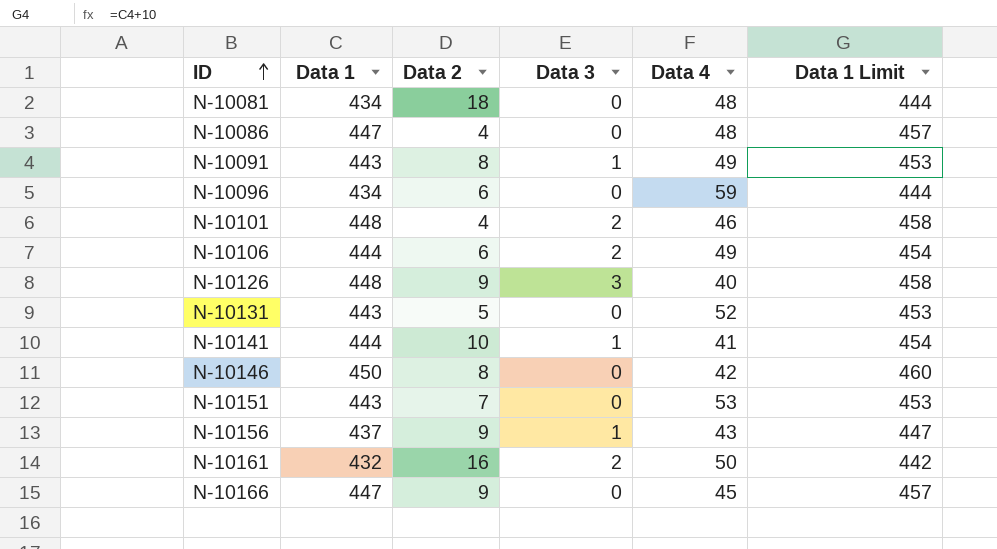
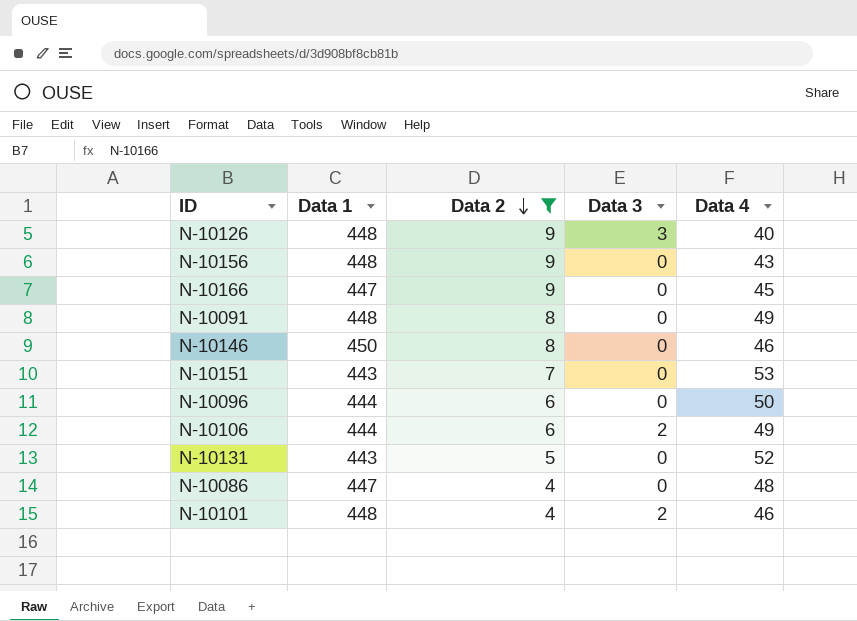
filter: none -> Data 2 <= 9
row order: ID ascending -> Data 2 descending
column Data 1 Limit | formula: [Data 1] + 10 -> none
N-10156 | Data 1: 437 -> 448
N-10156 | Data 3: 1 -> 0
N-10091 | Data 1: 443 -> 448
N-10091 | Data 3: 1 -> 0
N-10146 | Data 4: 42 -> 46
N-10096 | Data 1: 434 -> 444
N-10096 | Data 4: 59 -> 50

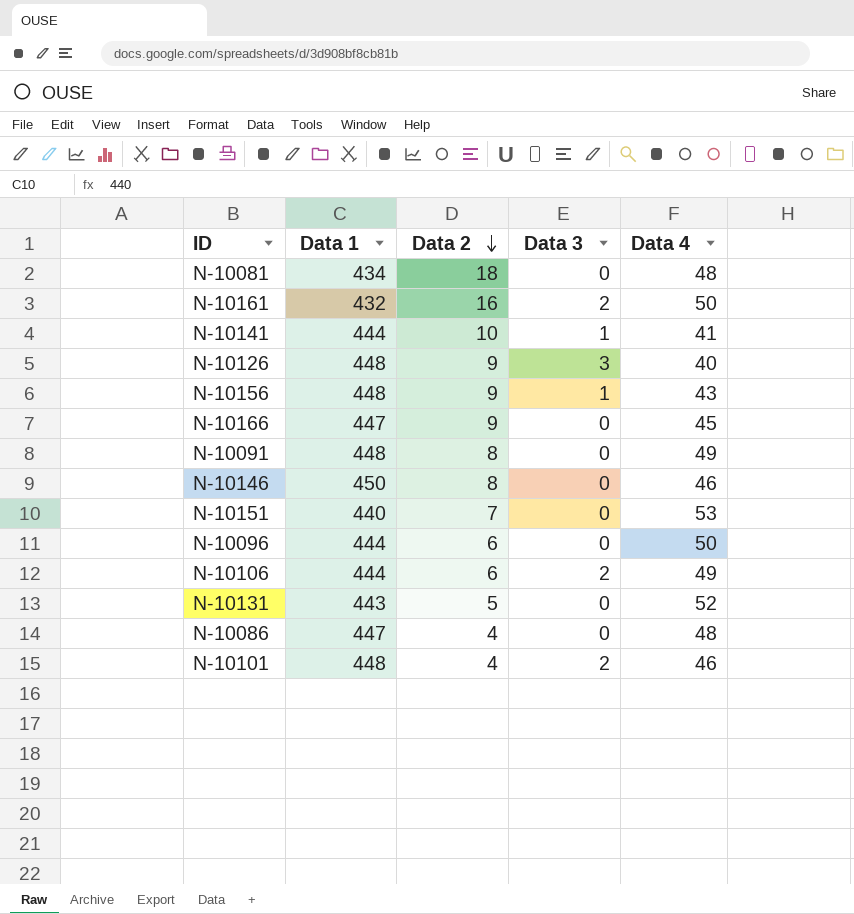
filter: Data 2 <= 9 -> none
N-10156 | Data 3: 0 -> 1
N-10151 | Data 1: 443 -> 440

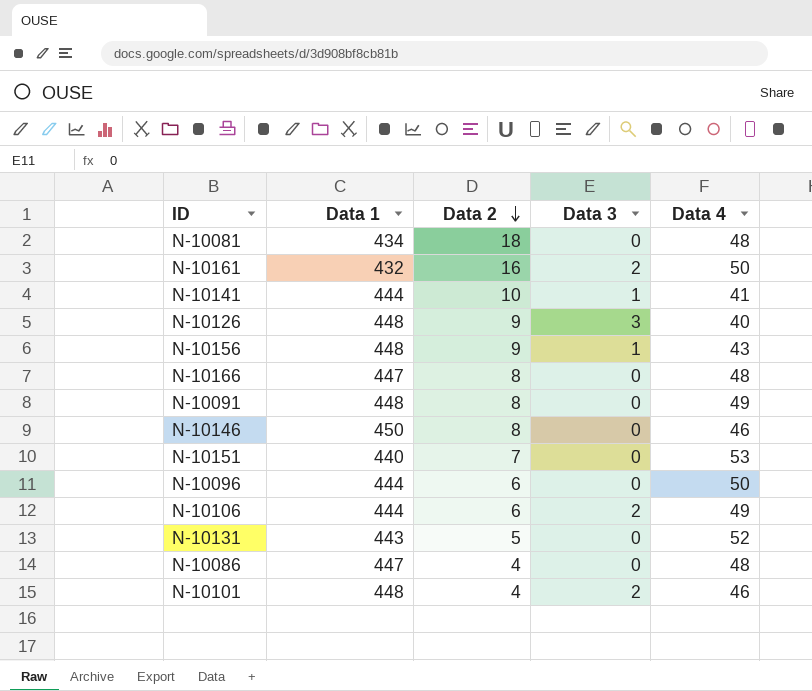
N-10166 | Data 2: 9 -> 8
N-10166 | Data 4: 45 -> 48

